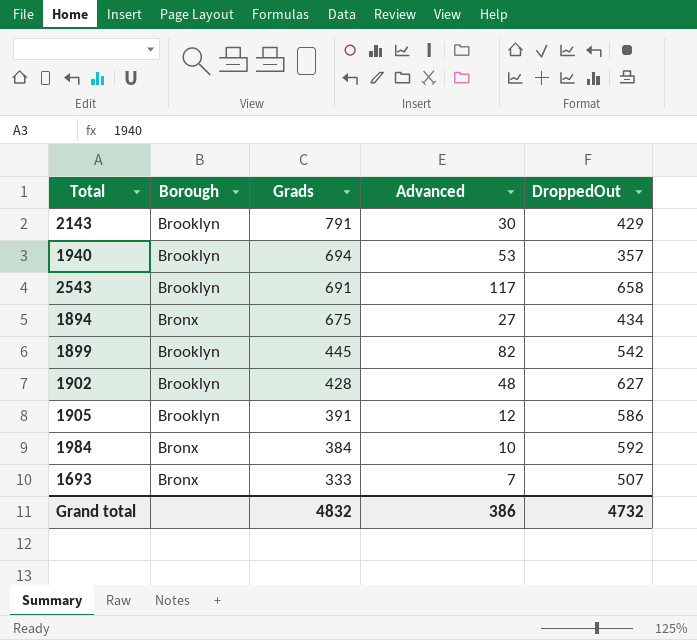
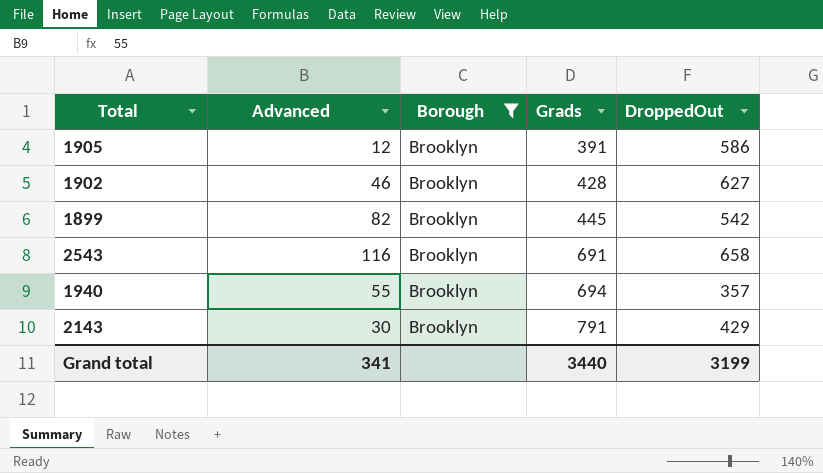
filter: none -> Borough = Brooklyn
row order: Grads descending -> Grads ascending
column Advanced | position: 4 -> 2
1902 | Advanced: 48 -> 46
2543 | Advanced: 117 -> 116
1940 | Advanced: 53 -> 55
Grand total | Advanced: 386 -> 341
Grand total | Grads: 4832 -> 3440
Grand total | DroppedOut: 4732 -> 3199

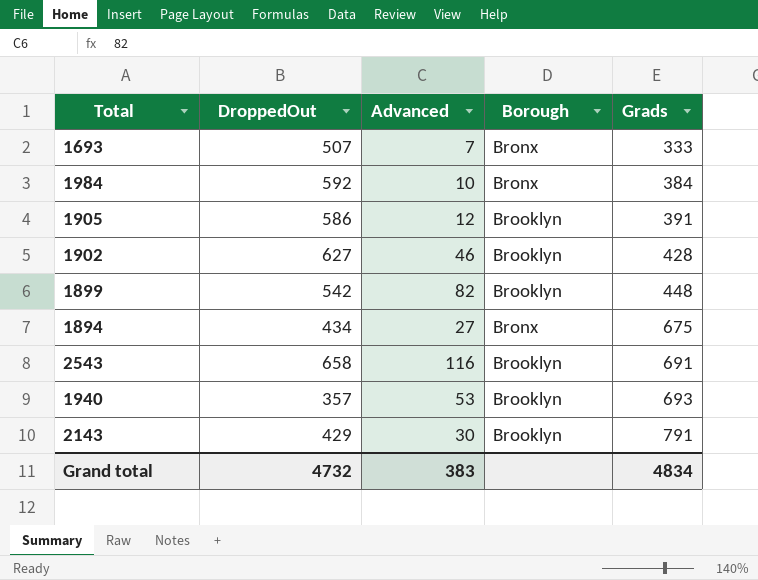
filter: Borough = Brooklyn -> none
column DroppedOut | position: 5 -> 2
1899 | Grads: 445 -> 448
1940 | Advanced: 55 -> 53
1940 | Grads: 694 -> 693
Grand total | DroppedOut: 3199 -> 4732
Grand total | Advanced: 341 -> 383
Grand total | Grads: 3440 -> 4834

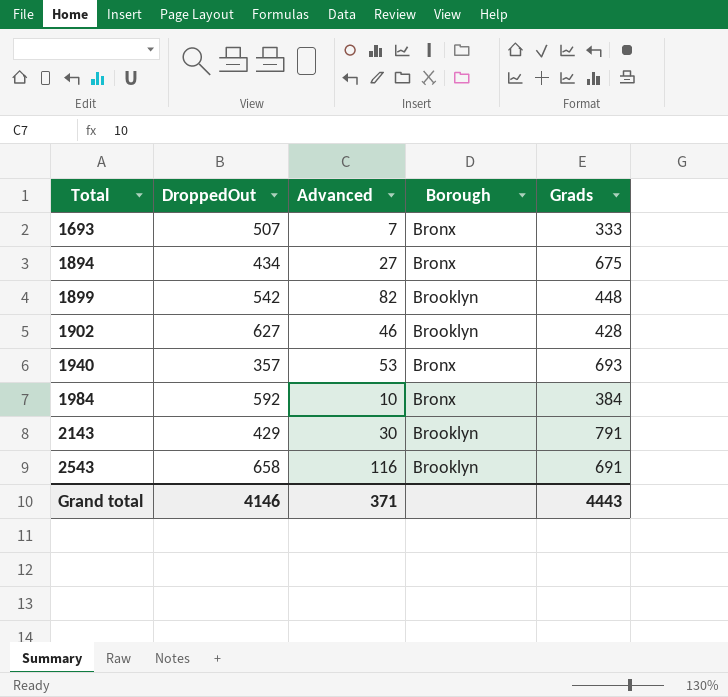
row order: Grads ascending -> Total ascending
row 1905: 586 | 12 | Brooklyn | 391 -> none
1940 | Borough: Brooklyn -> Bronx
Grand total | DroppedOut: 4732 -> 4146
Grand total | Advanced: 383 -> 371
Grand total | Grads: 4834 -> 4443

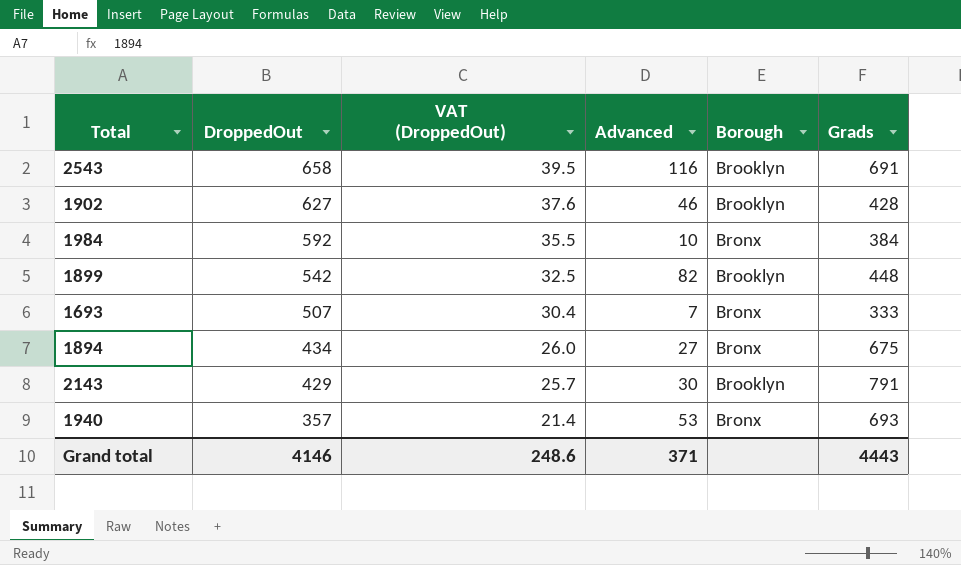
row order: Total ascending -> DroppedOut descending
column VAT (DroppedOut) | formula: none -> [DroppedOut] * 0.06

